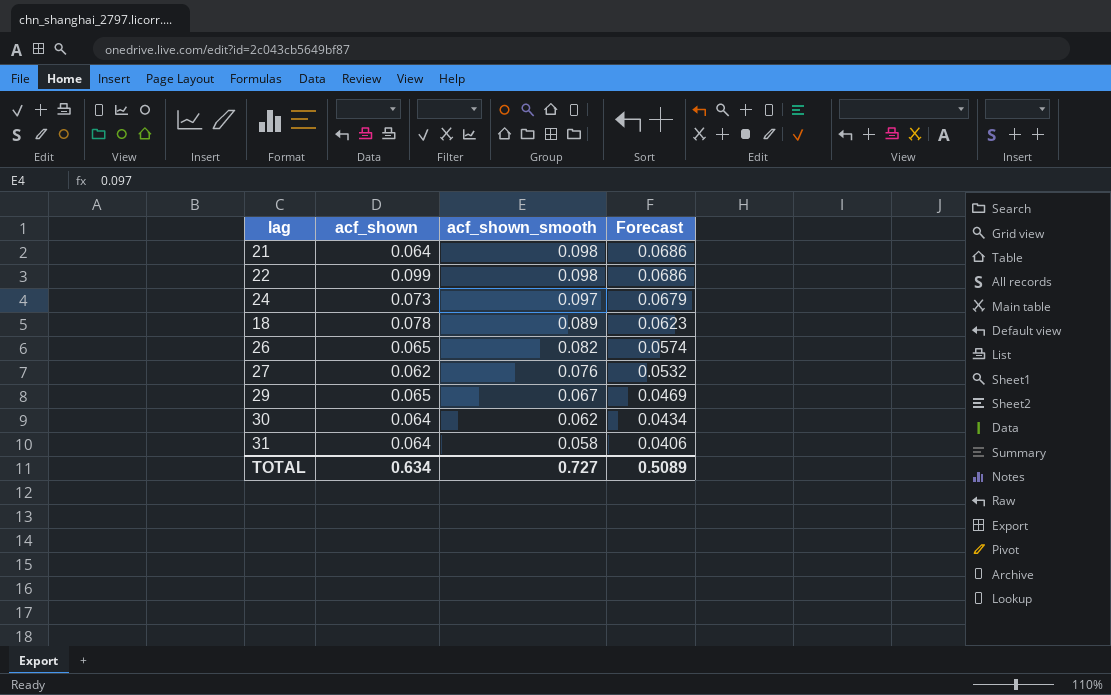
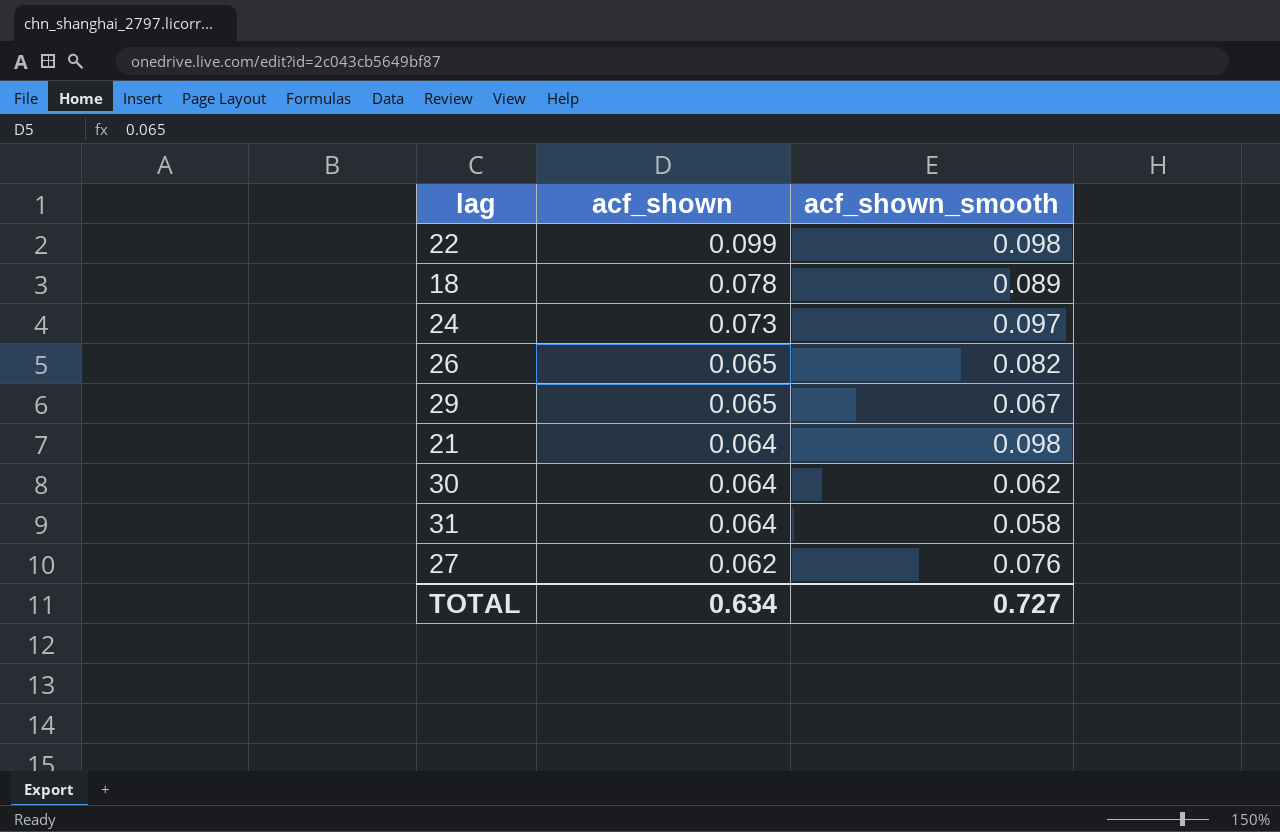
row order: acf_shown_smooth descending -> acf_shown descending
column Forecast | formula: [acf_shown_smooth] * 0.7 -> none

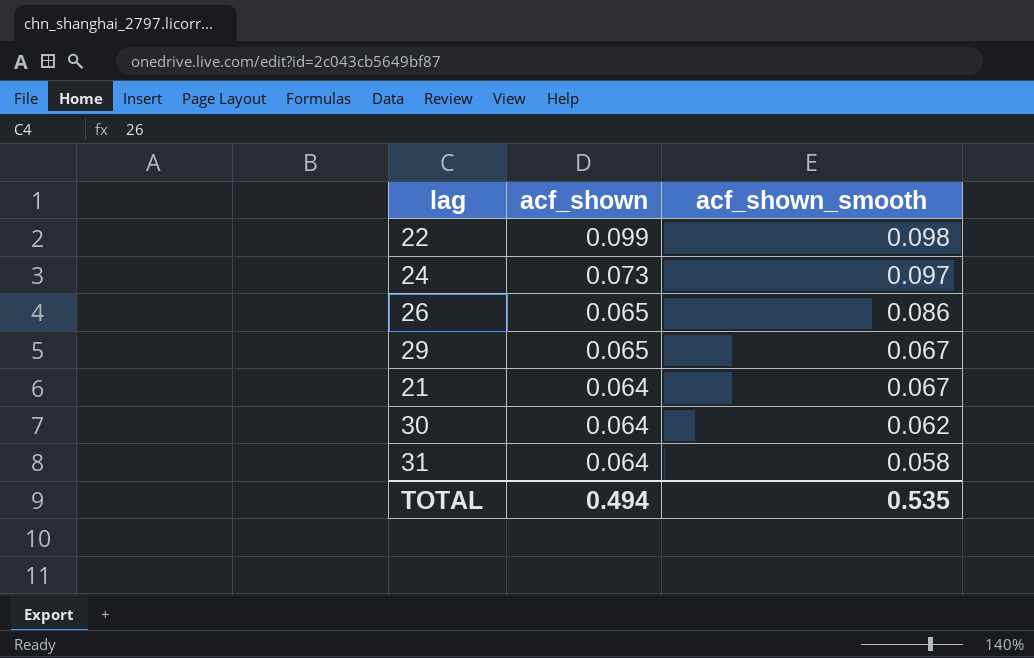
row 18: 0.078 | 0.089 -> none
row 27: 0.062 | 0.076 -> none
26 | acf_shown_smooth: 0.082 -> 0.086
21 | acf_shown_smooth: 0.098 -> 0.067
TOTAL | acf_shown: 0.634 -> 0.494
TOTAL | acf_shown_smooth: 0.727 -> 0.535

